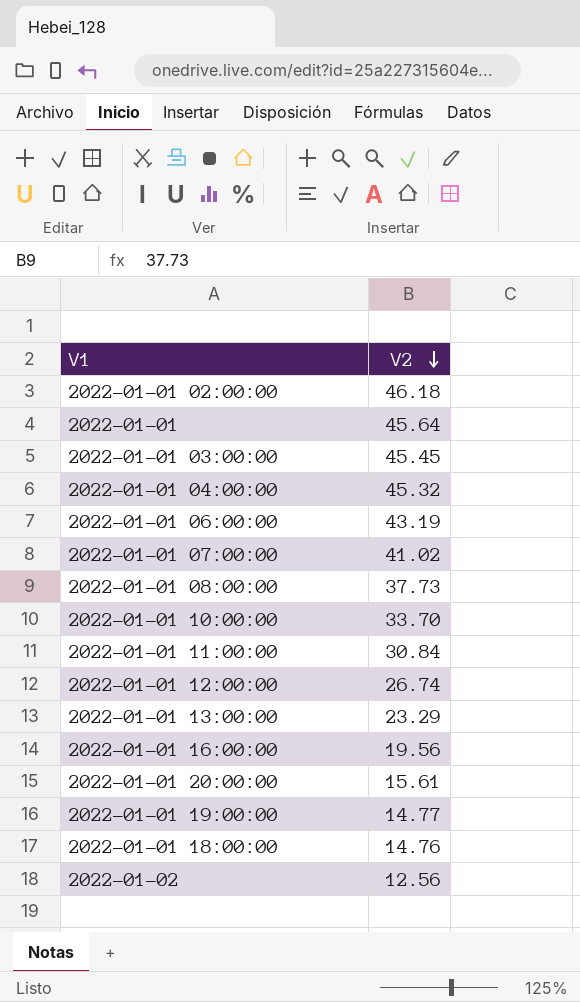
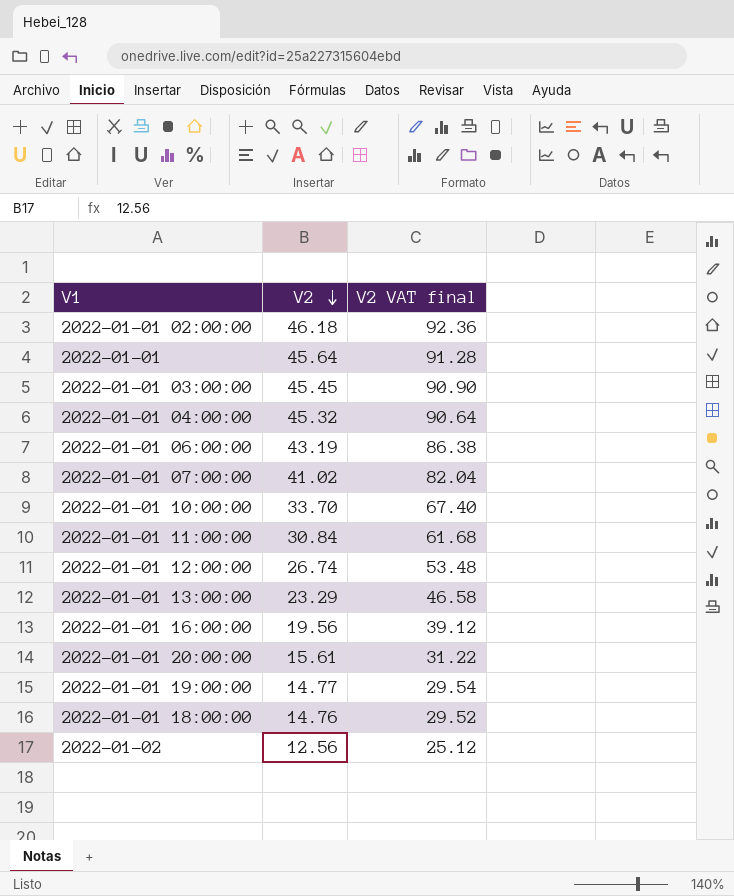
column V2 VAT final | formula: none -> [V2] * 2
row 2022-01-01 08:00:00: 37.73 -> none

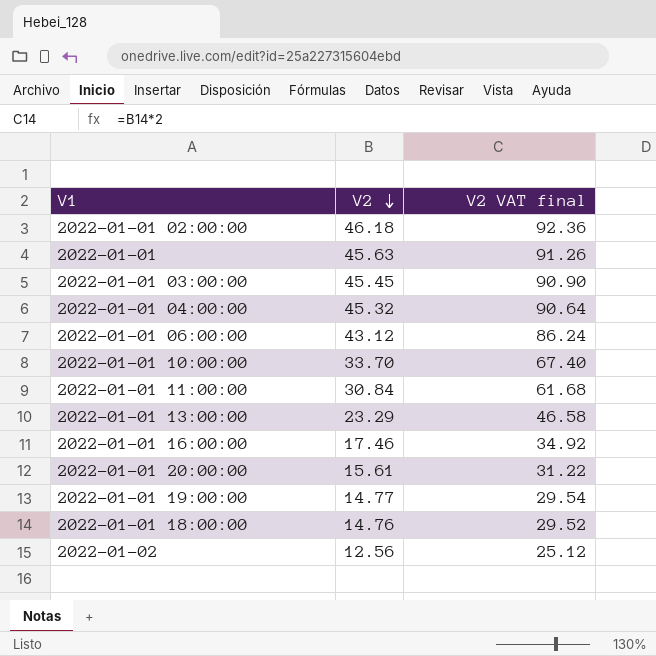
row 2022-01-01 07:00:00: 41.02 | 82.04 -> none
row 2022-01-01 12:00:00: 26.74 | 53.48 -> none
2022-01-01 | V2: 45.64 -> 45.63
2022-01-01 | V2 VAT final: 91.28 -> 91.26
2022-01-01 06:00:00 | V2: 43.19 -> 43.12
2022-01-01 06:00:00 | V2 VAT final: 86.38 -> 86.24
2022-01-01 16:00:00 | V2: 19.56 -> 17.46
2022-01-01 16:00:00 | V2 VAT final: 39.12 -> 34.92

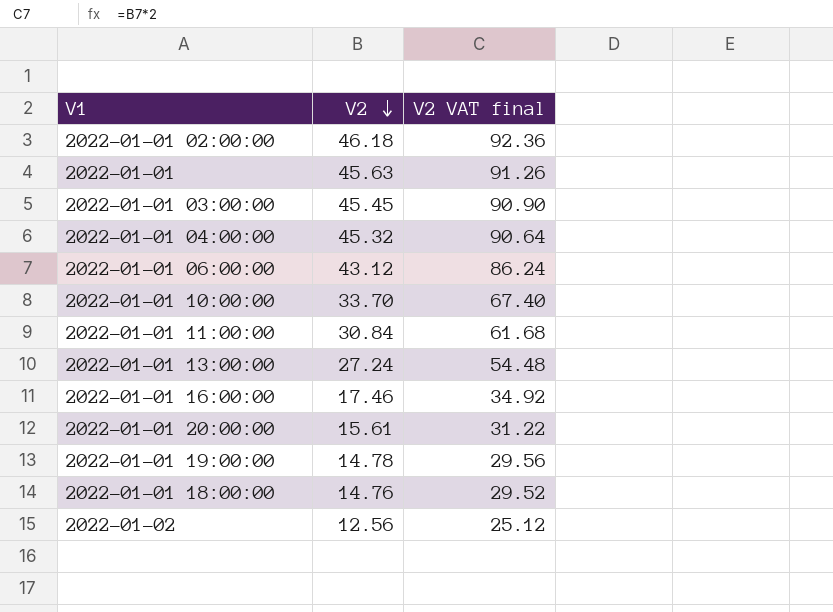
2022-01-01 13:00:00 | V2: 23.29 -> 27.24
2022-01-01 13:00:00 | V2 VAT final: 46.58 -> 54.48
2022-01-01 19:00:00 | V2: 14.77 -> 14.78
2022-01-01 19:00:00 | V2 VAT final: 29.54 -> 29.56

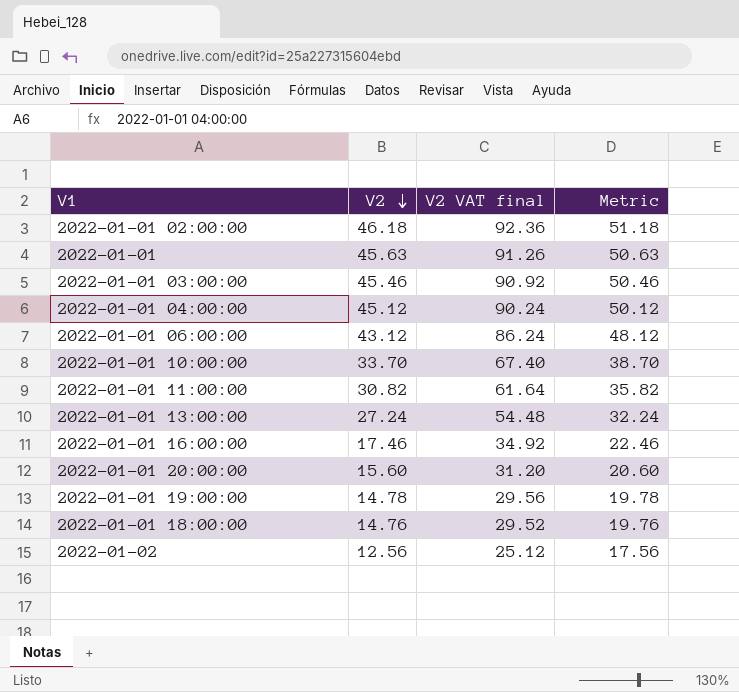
column Metric | formula: none -> [V2] + 5
2022-01-01 03:00:00 | V2: 45.45 -> 45.46
2022-01-01 03:00:00 | V2 VAT final: 90.90 -> 90.92
2022-01-01 04:00:00 | V2: 45.32 -> 45.12
2022-01-01 04:00:00 | V2 VAT final: 90.64 -> 90.24
2022-01-01 11:00:00 | V2: 30.84 -> 30.82
2022-01-01 11:00:00 | V2 VAT final: 61.68 -> 61.64
2022-01-01 20:00:00 | V2: 15.61 -> 15.60
2022-01-01 20:00:00 | V2 VAT final: 31.22 -> 31.20

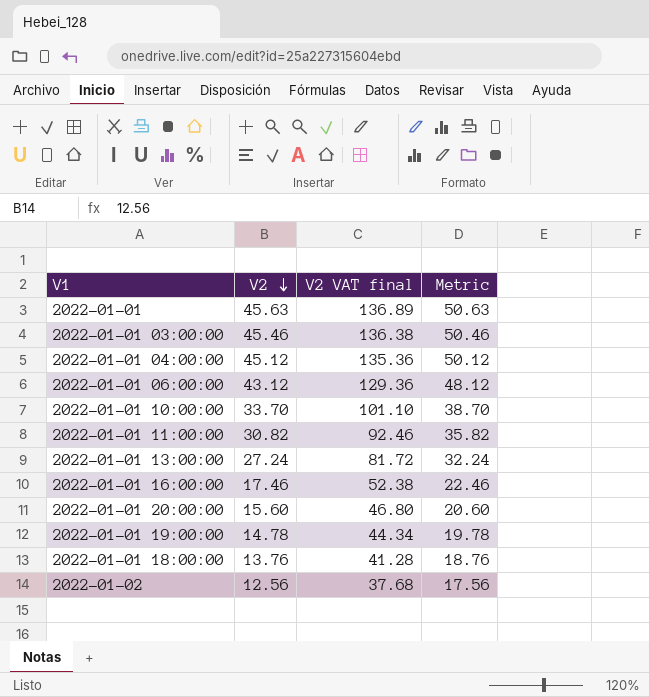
column V2 VAT final | formula: [V2] * 2 -> [V2] * 3
row 2022-01-01 02:00:00: 46.18 | 92.36 | 51.18 -> none
2022-01-01 18:00:00 | V2: 14.76 -> 13.76
2022-01-01 18:00:00 | Metric: 19.76 -> 18.76

